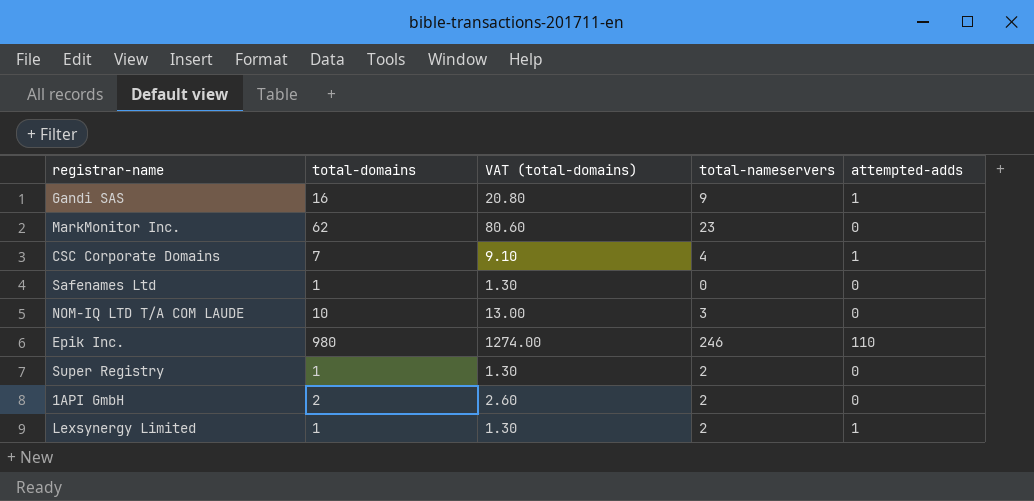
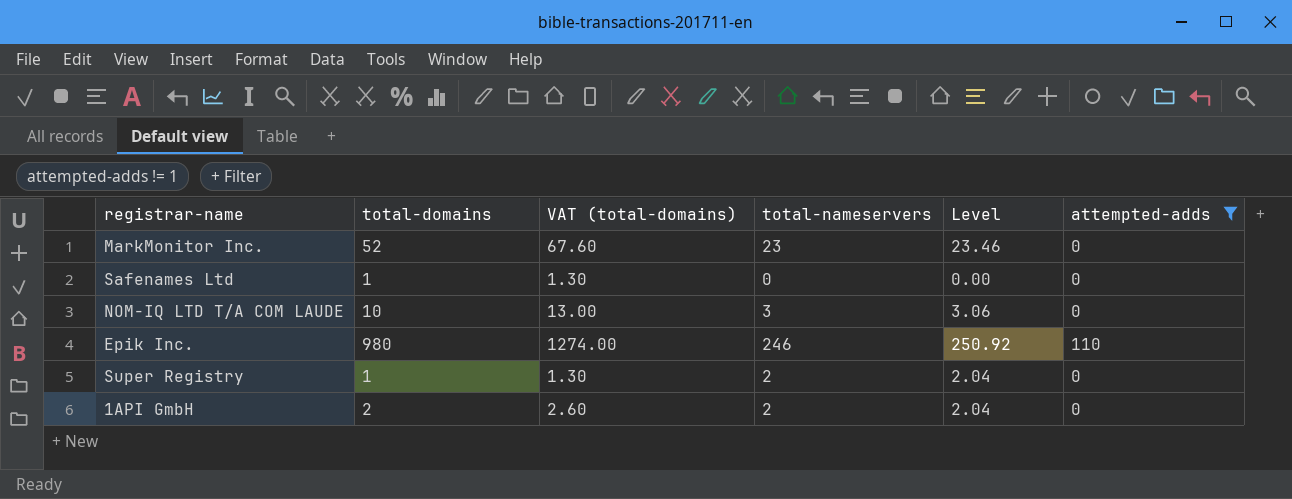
filter: none -> attempted-adds != 1
column Level | formula: none -> [total-nameservers] * 1.02
MarkMonitor Inc. | total-domains: 62 -> 52
MarkMonitor Inc. | VAT (total-domains): 80.60 -> 67.60

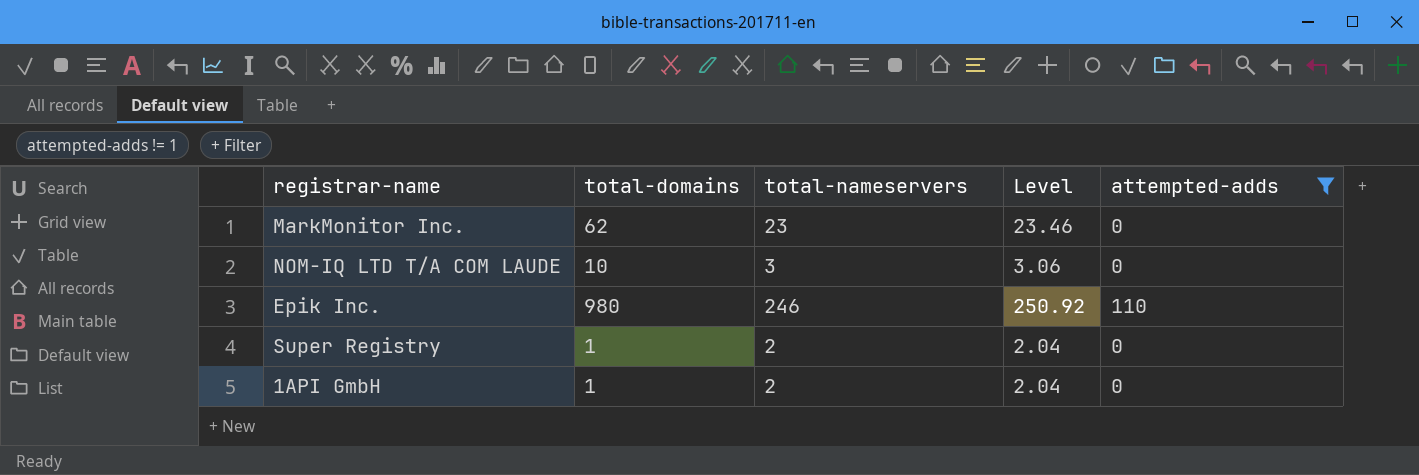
column VAT (total-domains) | formula: [total-domains] * 1.3 -> none
row Safenames Ltd: 1 | 1.30 | 0 | 0.00 | 0 -> none
MarkMonitor Inc. | total-domains: 52 -> 62
1API GmbH | total-domains: 2 -> 1

